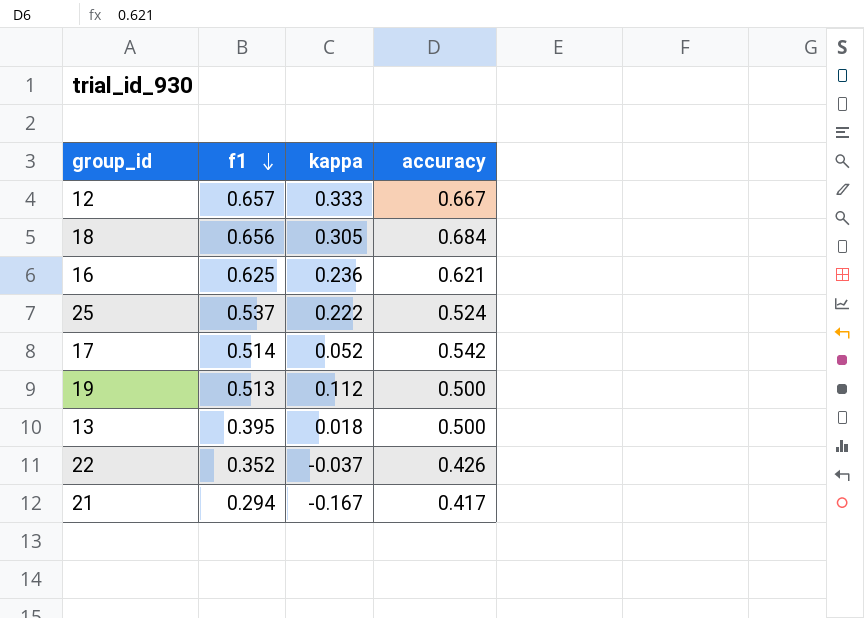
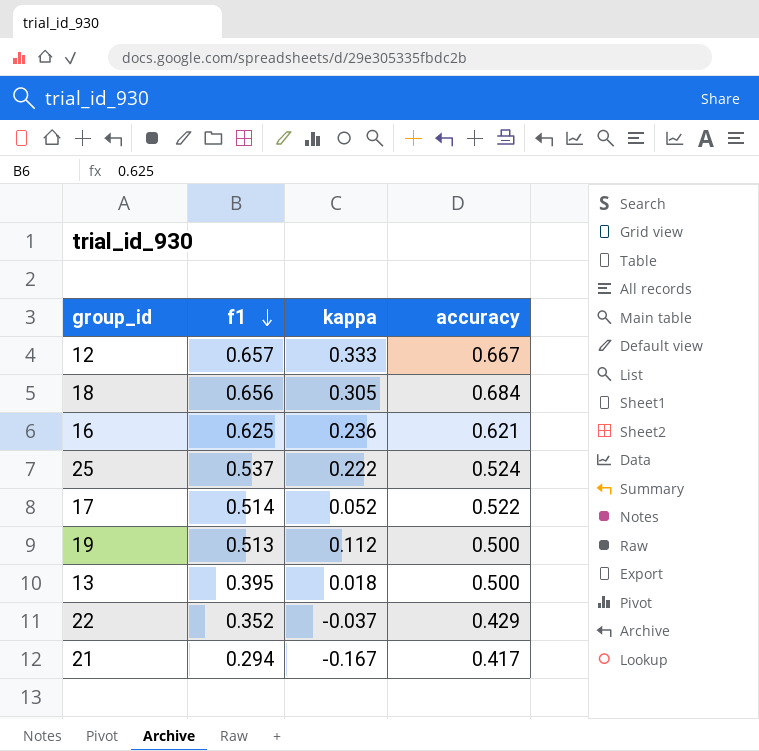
17 | accuracy: 0.542 -> 0.522
22 | accuracy: 0.426 -> 0.429

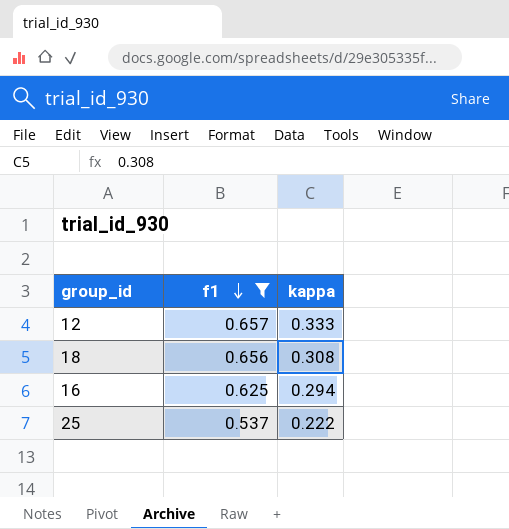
filter: none -> f1 >= 0.537
column accuracy | position: 4 -> none
18 | kappa: 0.305 -> 0.308
16 | kappa: 0.236 -> 0.294

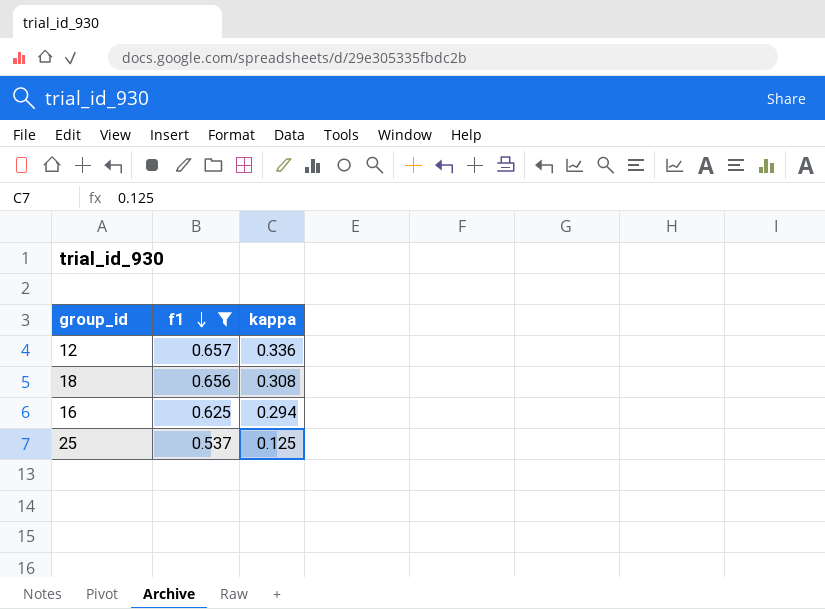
12 | kappa: 0.333 -> 0.336
25 | kappa: 0.222 -> 0.125

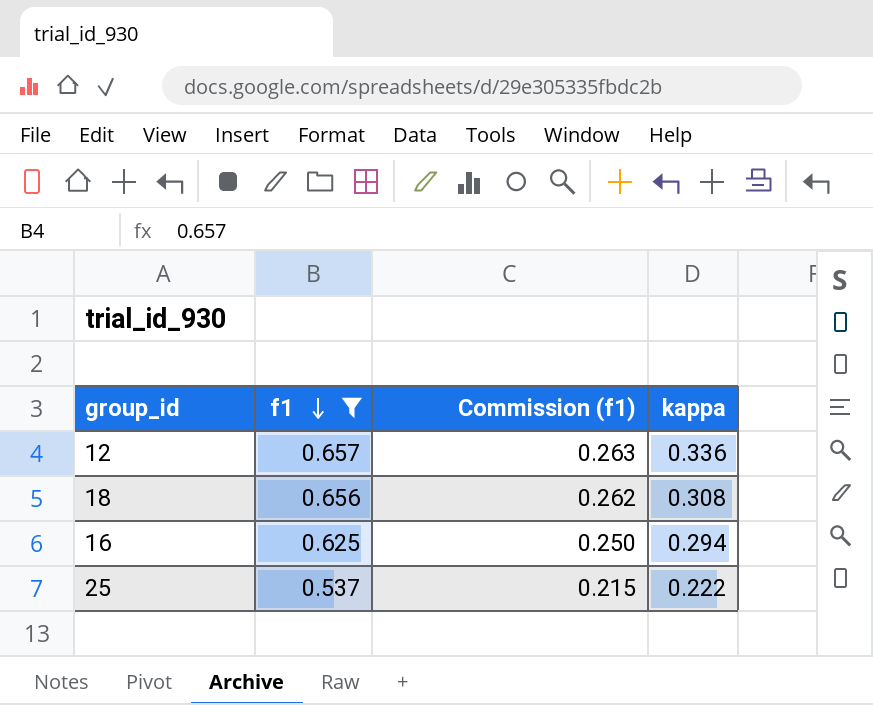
column Commission (f1) | formula: none -> [f1] * 0.4
25 | kappa: 0.125 -> 0.222

